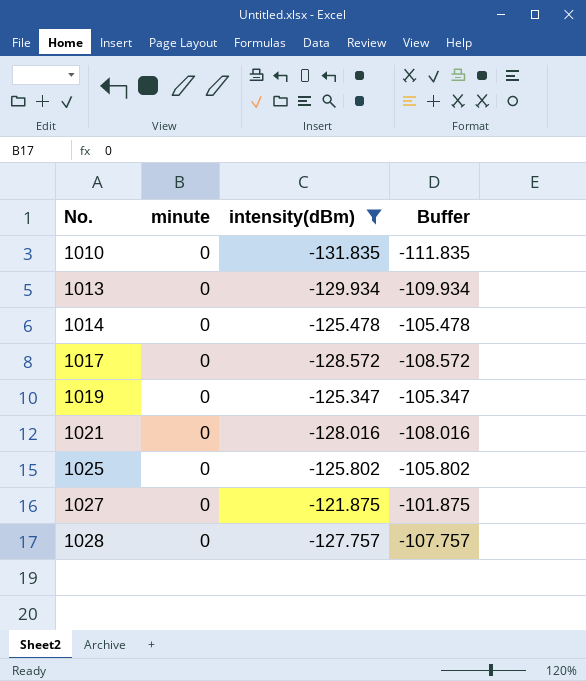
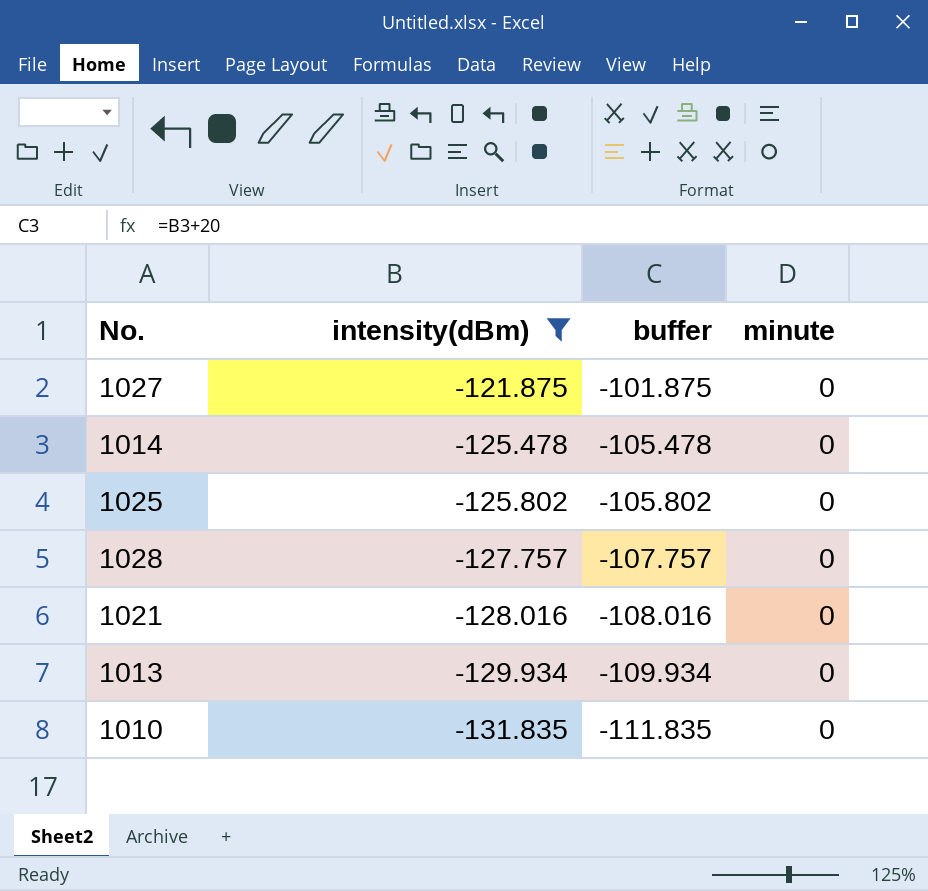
row order: No. ascending -> intensity(dBm) descending
column name: Buffer -> buffer
column minute | position: 2 -> 4
row 1017: 0 | -128.572 | -108.572 -> none
row 1019: 0 | -125.347 | -105.347 -> none

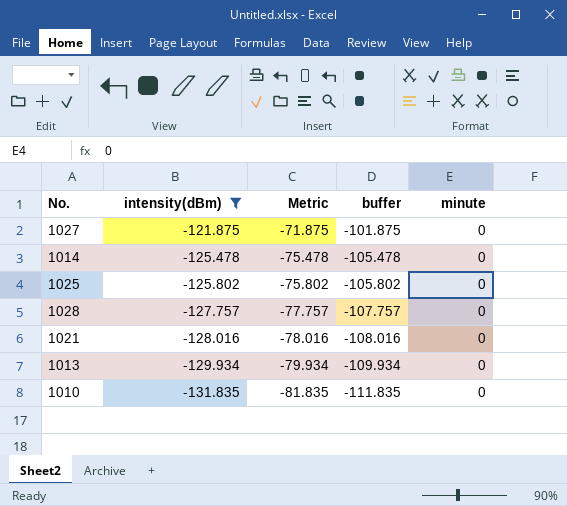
column Metric | formula: none -> [intensity(dBm)] + 50

